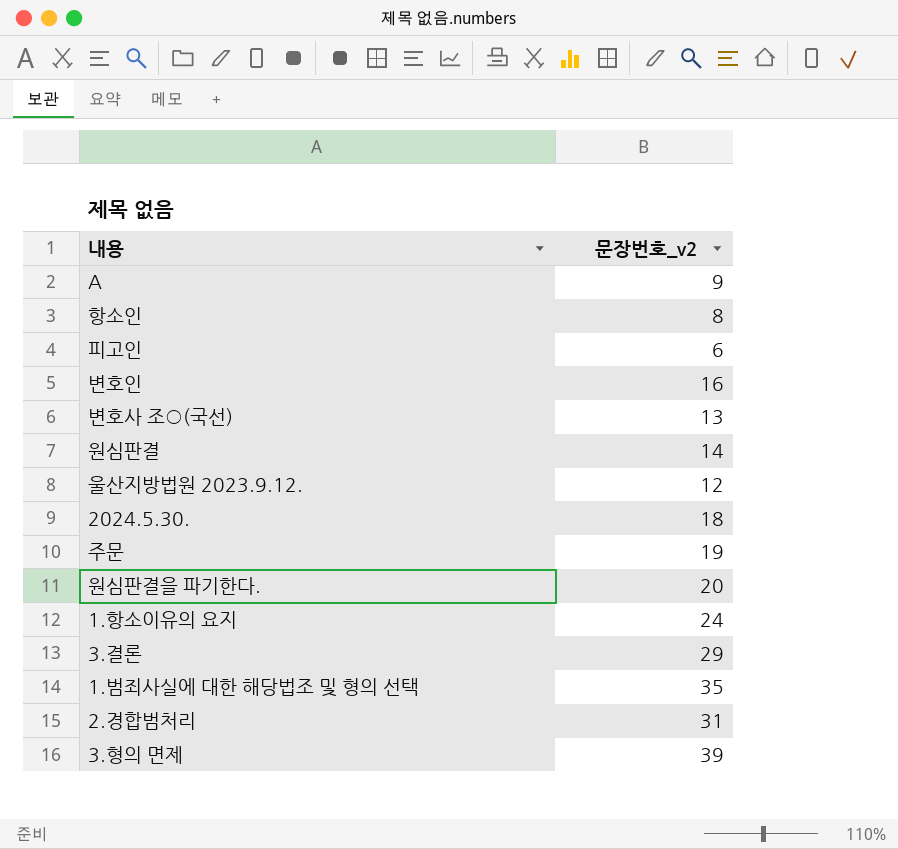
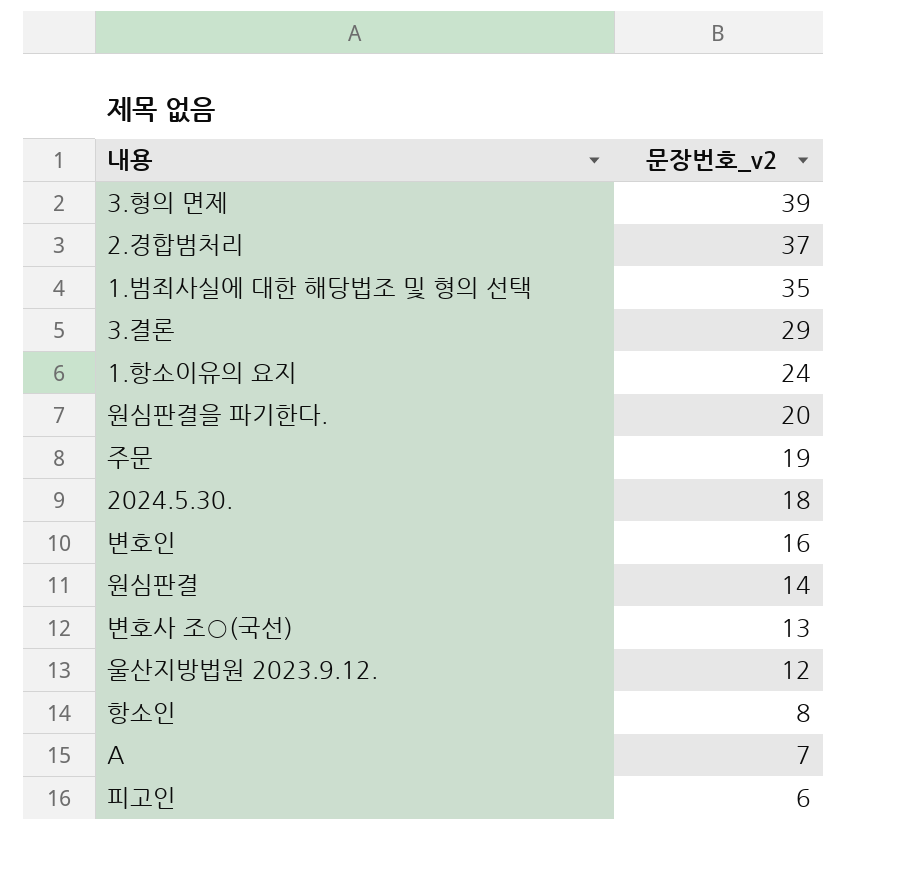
row order: none -> 문장번호_v2 descending
2.경합범처리 | 문장번호_v2: 31 -> 37
A | 문장번호_v2: 9 -> 7

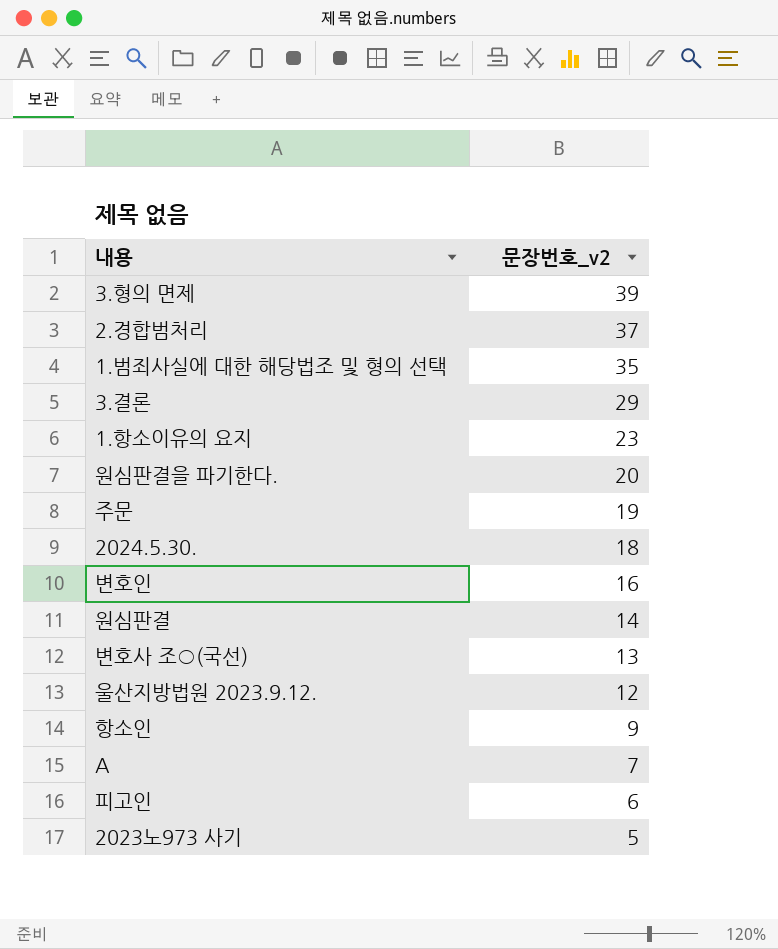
1.항소이유의 요지 | 문장번호_v2: 24 -> 23
항소인 | 문장번호_v2: 8 -> 9
row 2023노973 사기: none -> 5

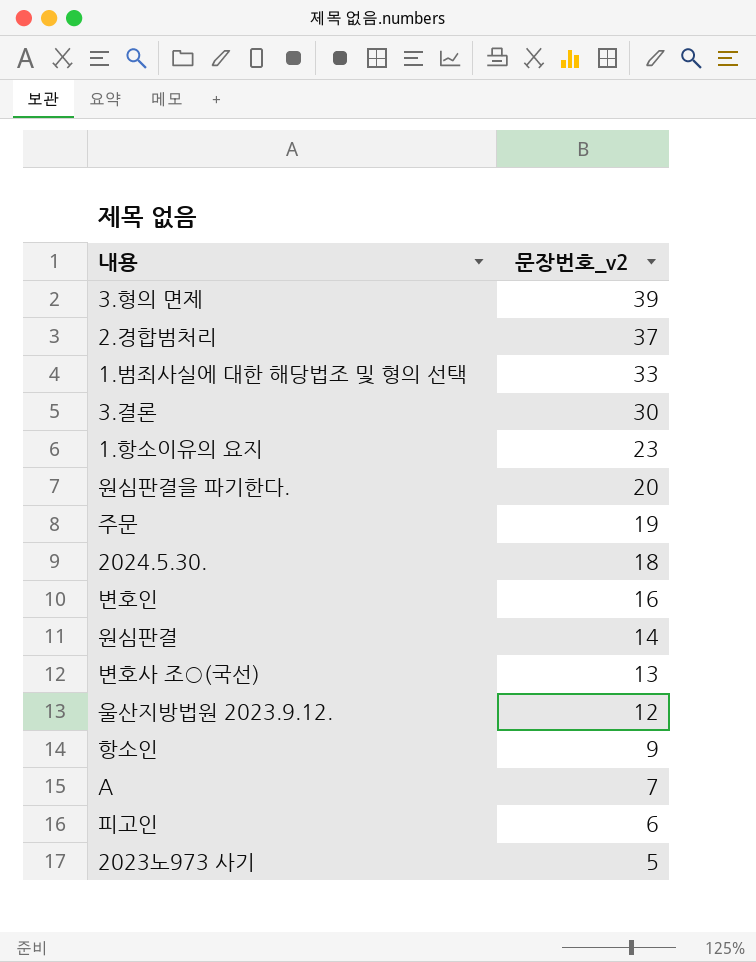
1.범죄사실에 대한 해당법조 및 형의 선택 | 문장번호_v2: 35 -> 33
3.결론 | 문장번호_v2: 29 -> 30

